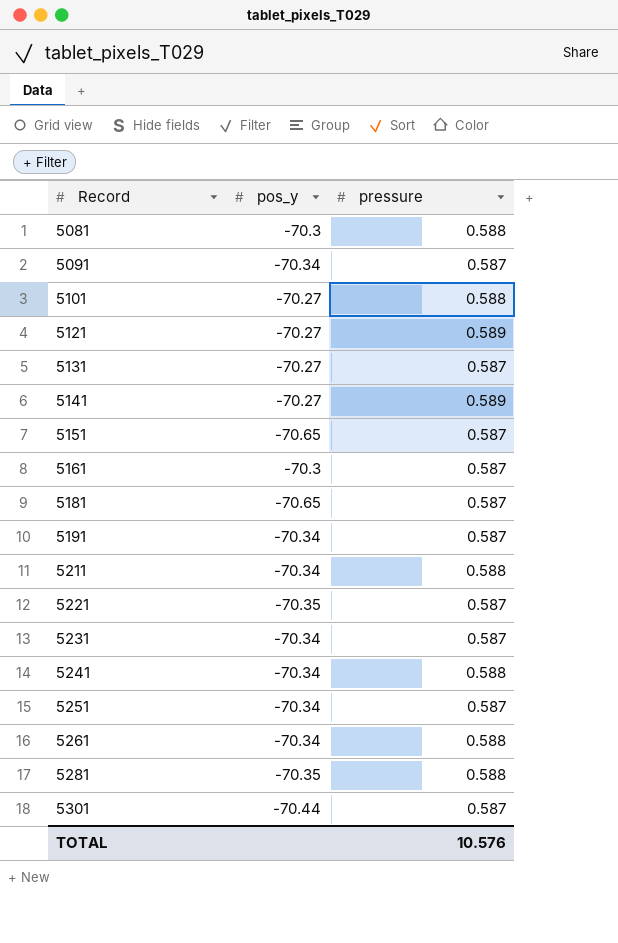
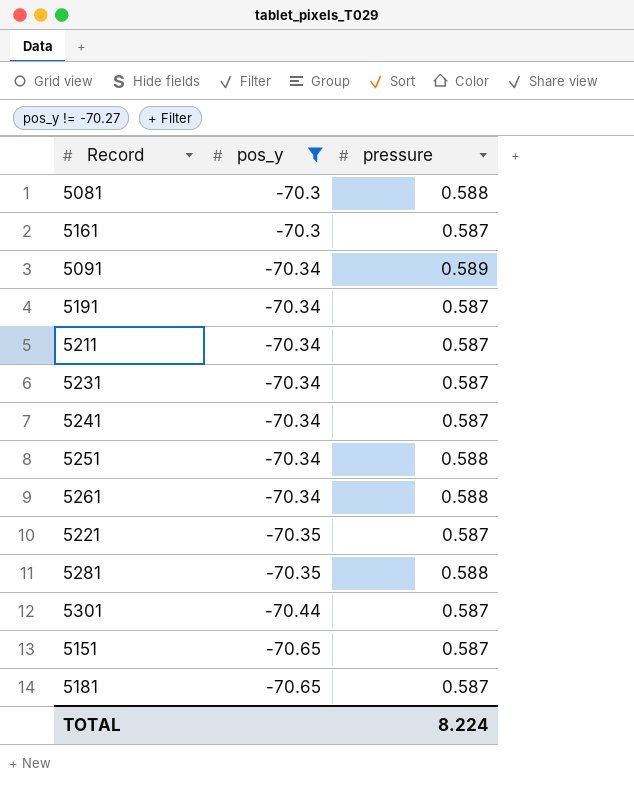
filter: none -> pos_y != -70.27
row order: Record ascending -> pos_y descending
5091 | pressure: 0.587 -> 0.589
5211 | pressure: 0.588 -> 0.587
5241 | pressure: 0.588 -> 0.587
5251 | pressure: 0.587 -> 0.588
TOTAL | pressure: 10.576 -> 8.224

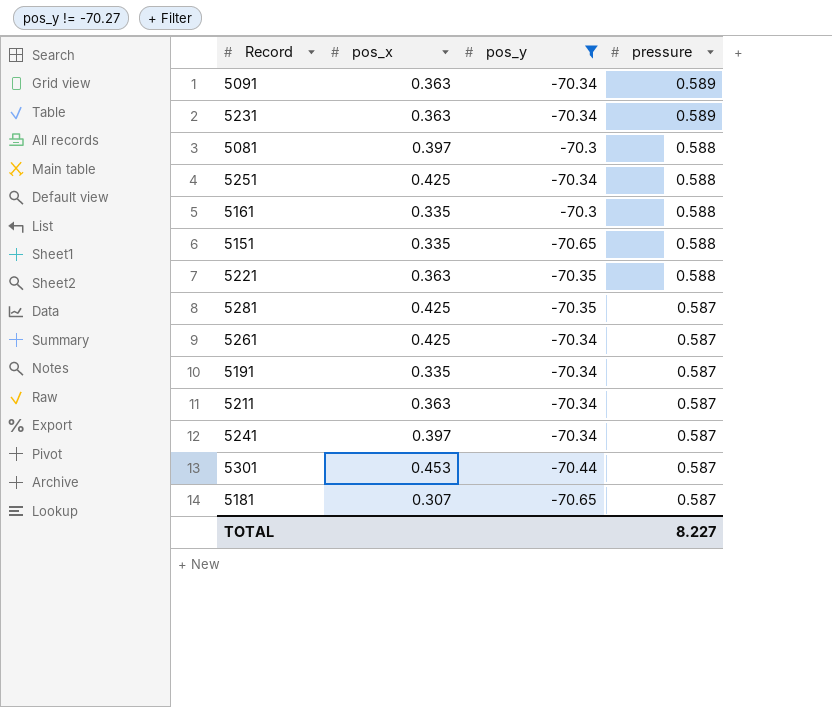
row order: pos_y descending -> pressure descending
column pos_x | position: none -> 2
5231 | pressure: 0.587 -> 0.589
5161 | pressure: 0.587 -> 0.588
5151 | pressure: 0.587 -> 0.588
5221 | pressure: 0.587 -> 0.588
5281 | pressure: 0.588 -> 0.587
5261 | pressure: 0.588 -> 0.587
TOTAL | pressure: 8.224 -> 8.227

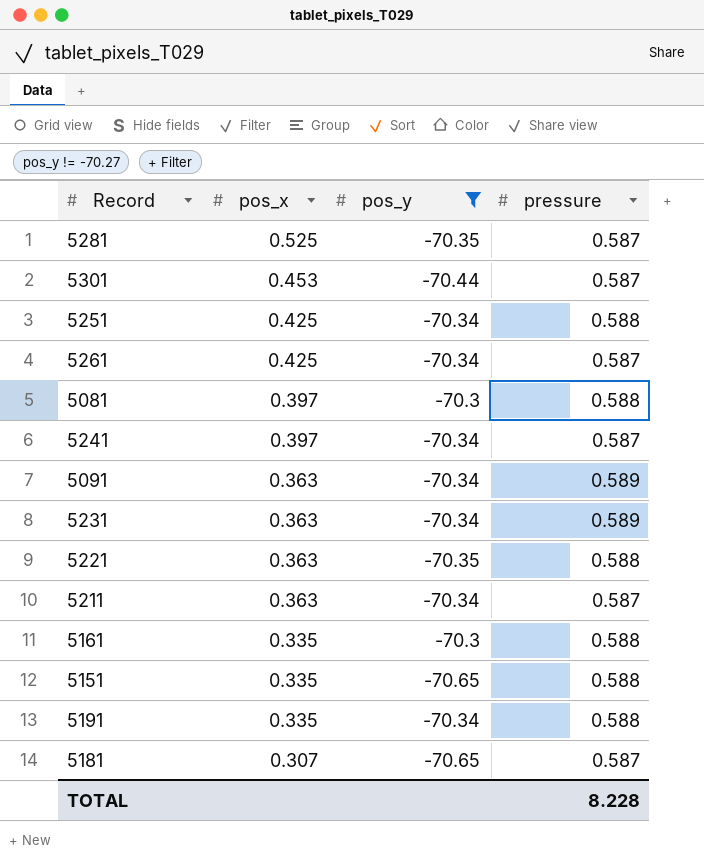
row order: pressure descending -> pos_x descending
5281 | pos_x: 0.425 -> 0.525
5191 | pressure: 0.587 -> 0.588
TOTAL | pressure: 8.227 -> 8.228

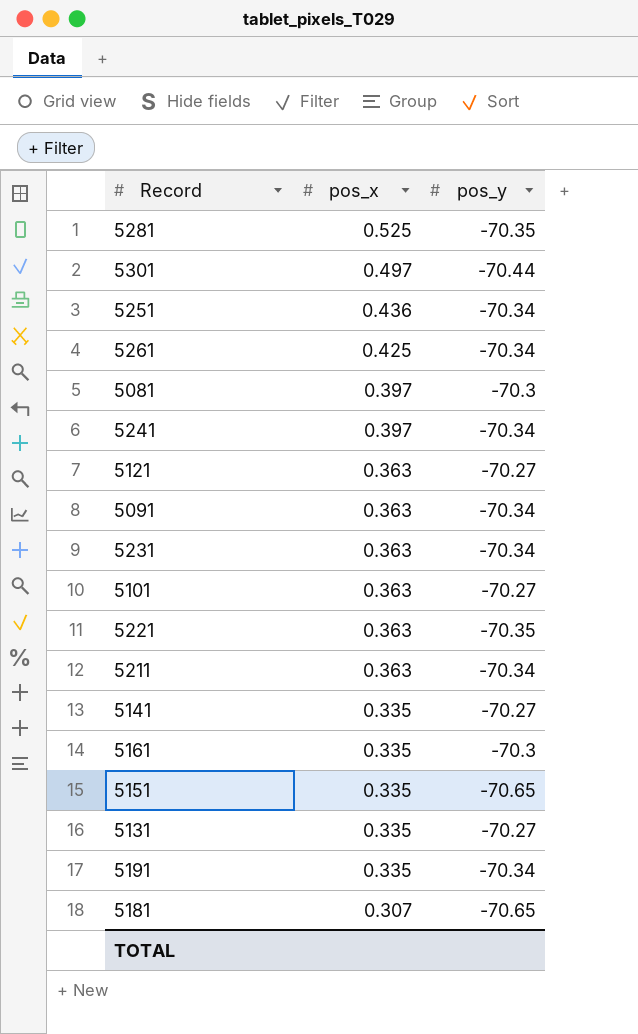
filter: pos_y != -70.27 -> none
column pressure | position: 4 -> none
5301 | pos_x: 0.453 -> 0.497
5251 | pos_x: 0.425 -> 0.436

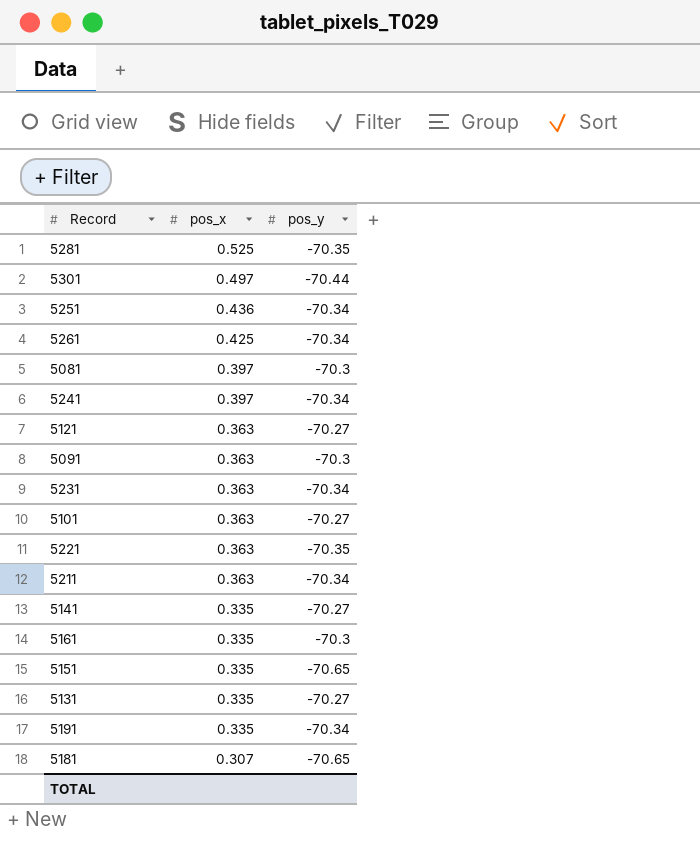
5091 | pos_y: -70.34 -> -70.3

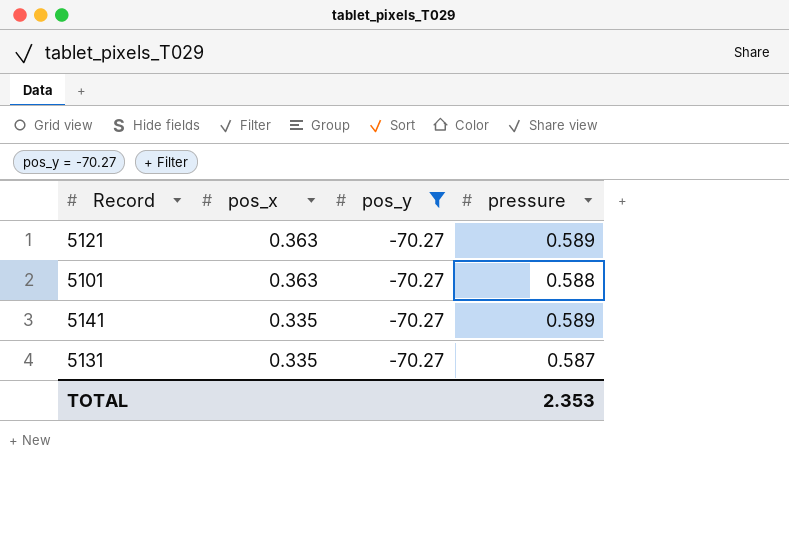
filter: none -> pos_y = -70.27
column pressure | position: none -> 4

